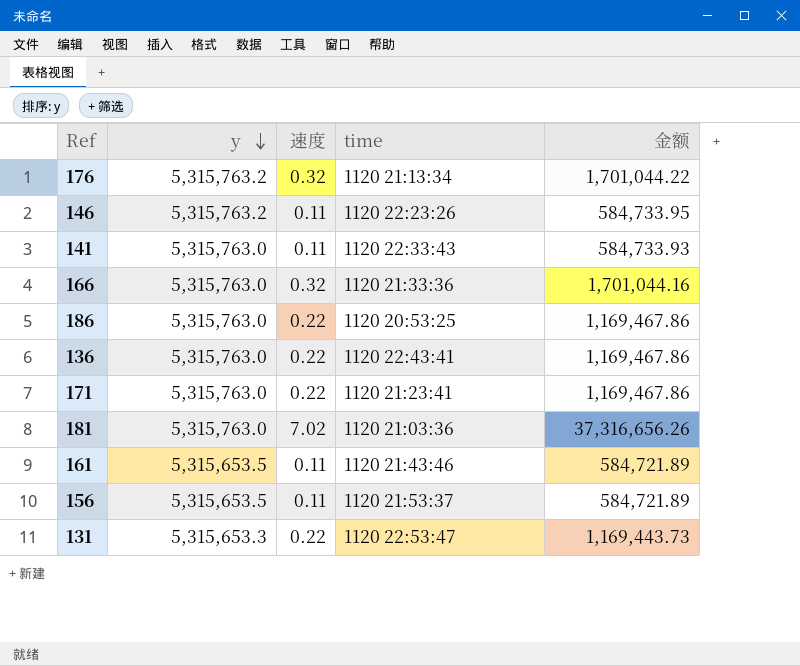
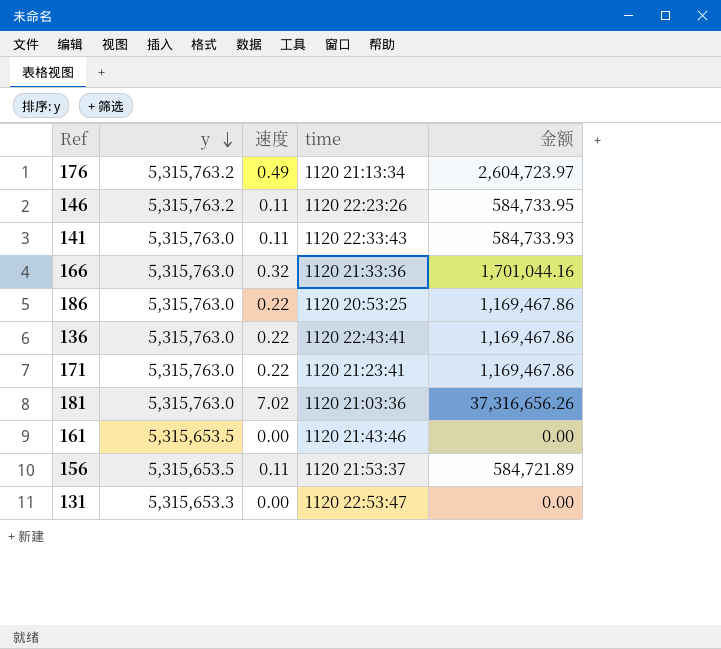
176 | 速度: 0.32 -> 0.49
176 | 金额: 1,701,044.22 -> 2,604,723.97
161 | 速度: 0.11 -> 0.00
161 | 金额: 584,721.89 -> 0.00
131 | 速度: 0.22 -> 0.00
131 | 金额: 1,169,443.73 -> 0.00

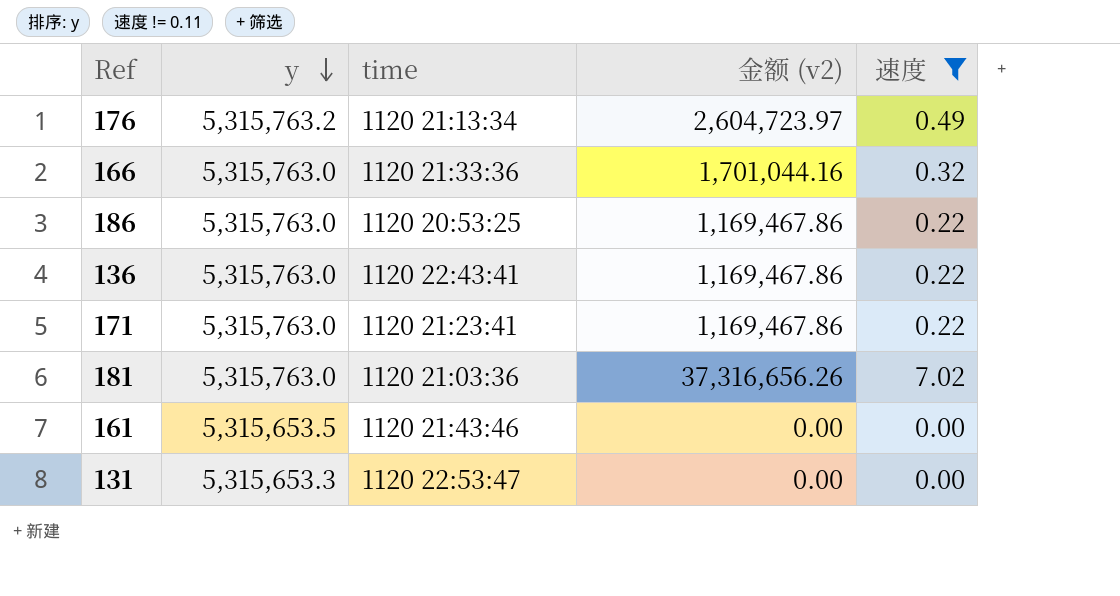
filter: none -> 速度 != 0.11
column name: 金额 -> 金额 (v2)
column 速度 | position: 3 -> 5

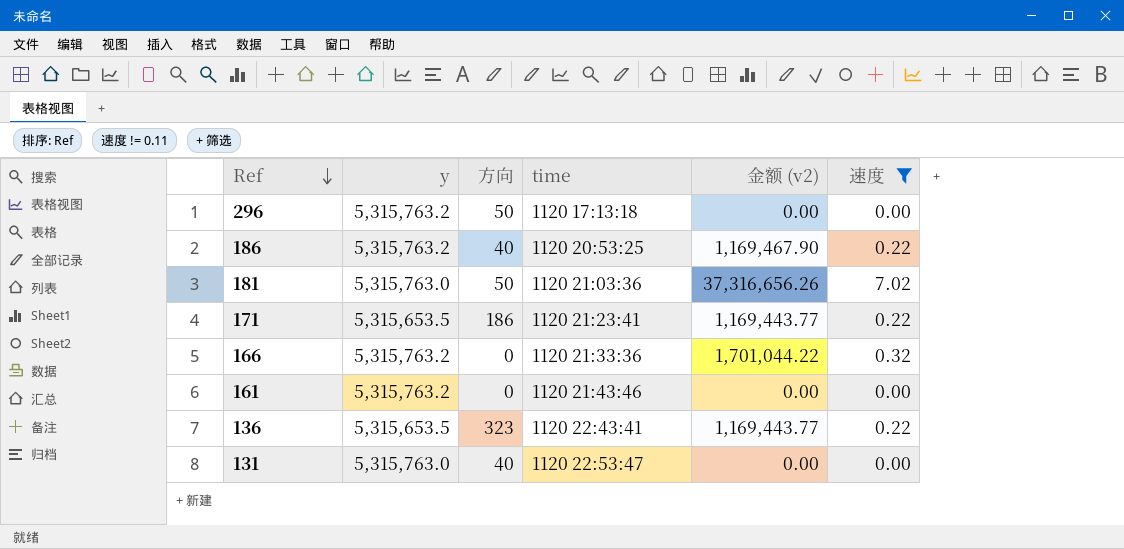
row order: y descending -> Ref descending
column 方向 | position: none -> 3
row 176: 5,315,763.2 | 1120 21:13:34 | 2,604,723.97 | 0.49 -> none
row 296: none -> 5,315,763.2 | 50 | 1120 17:13:18 | 0.00 | 0.00
186 | y: 5,315,763.0 -> 5,315,763.2
186 | 金额 (v2): 1,169,467.86 -> 1,169,467.90
171 | y: 5,315,763.0 -> 5,315,653.5
171 | 金额 (v2): 1,169,467.86 -> 1,169,443.77
166 | y: 5,315,763.0 -> 5,315,763.2
166 | 金额 (v2): 1,701,044.16 -> 1,701,044.22
161 | y: 5,315,653.5 -> 5,315,763.2
136 | y: 5,315,763.0 -> 5,315,653.5
136 | 金额 (v2): 1,169,467.86 -> 1,169,443.77
131 | y: 5,315,653.3 -> 5,315,763.0

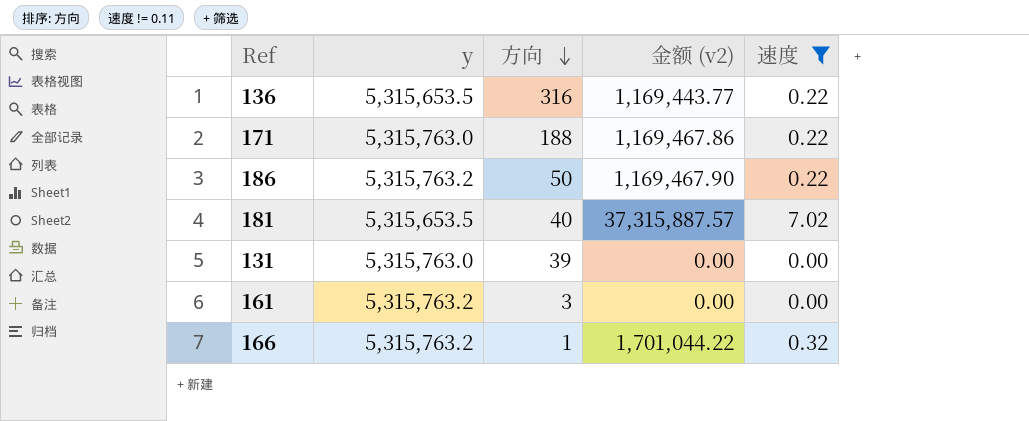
row order: Ref descending -> 方向 descending
column time | position: 4 -> none
row 296: 5,315,763.2 | 50 | 1120 17:13:18 | 0.00 | 0.00 -> none
136 | 方向: 323 -> 316
171 | y: 5,315,653.5 -> 5,315,763.0
171 | 方向: 186 -> 188
171 | 金额 (v2): 1,169,443.77 -> 1,169,467.86
186 | 方向: 40 -> 50
181 | y: 5,315,763.0 -> 5,315,653.5
181 | 方向: 50 -> 40
181 | 金额 (v2): 37,316,656.26 -> 37,315,887.57
131 | 方向: 40 -> 39
161 | 方向: 0 -> 3
166 | 方向: 0 -> 1

